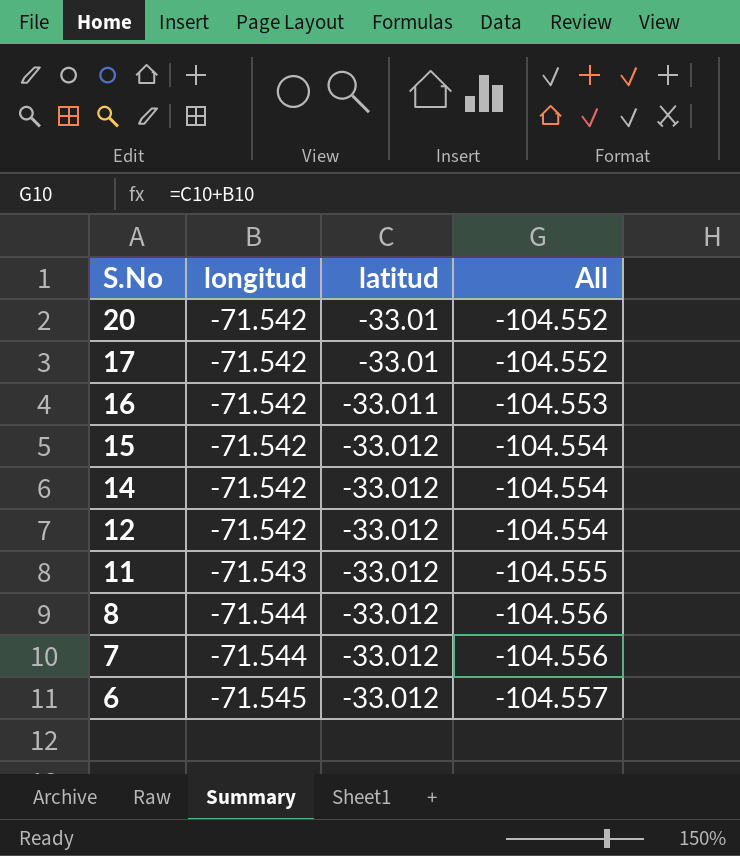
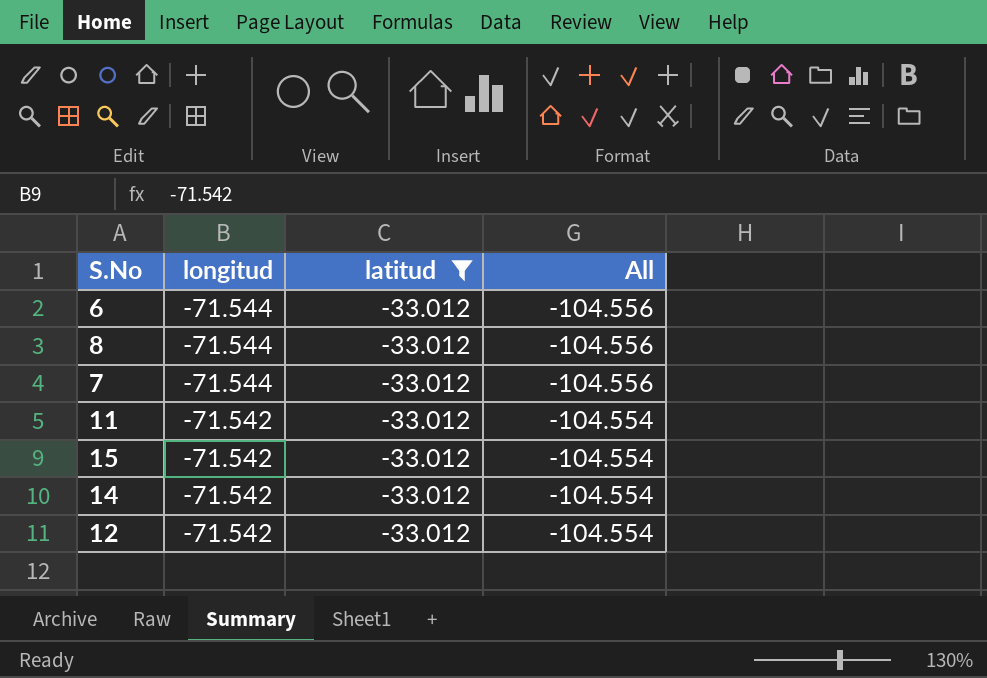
filter: none -> latitud = -33.012
row order: S.No descending -> longitud ascending
6 | longitud: -71.545 -> -71.544
6 | All: -104.557 -> -104.556
11 | longitud: -71.543 -> -71.542
11 | All: -104.555 -> -104.554

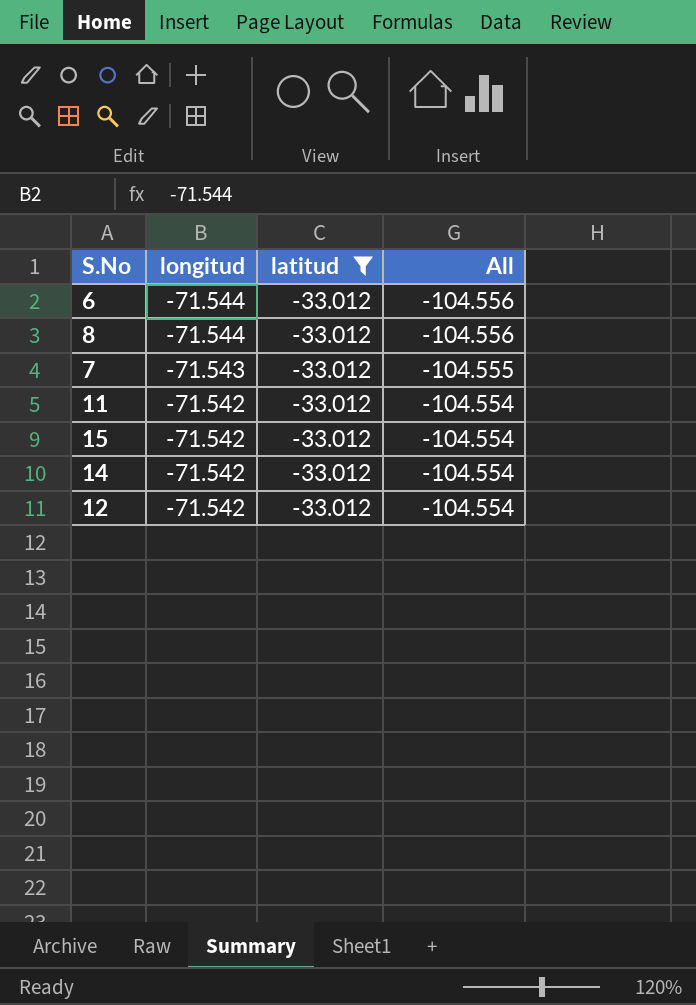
7 | longitud: -71.544 -> -71.543
7 | All: -104.556 -> -104.555

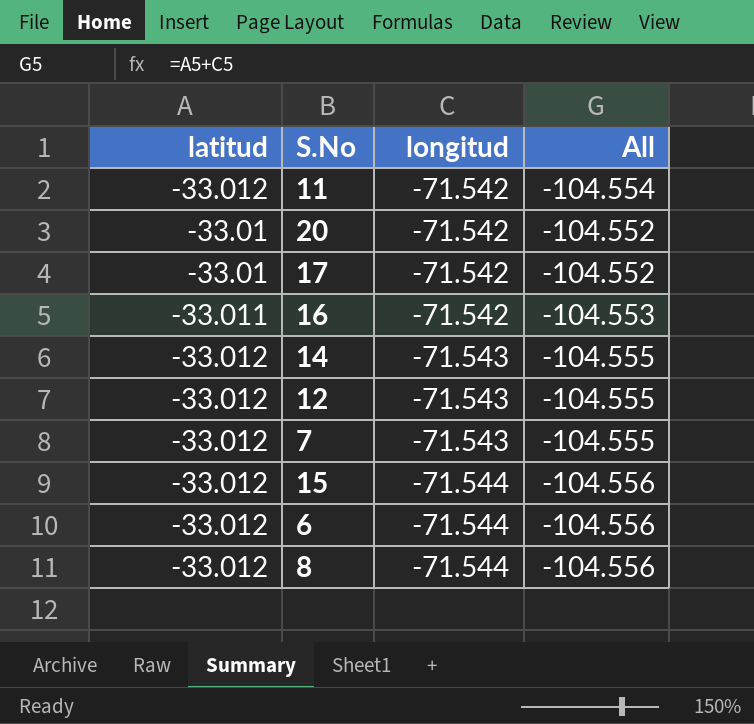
filter: latitud = -33.012 -> none
row order: longitud ascending -> longitud descending
column latitud | position: 3 -> 1
14 | longitud: -71.542 -> -71.543
14 | All: -104.554 -> -104.555
12 | longitud: -71.542 -> -71.543
12 | All: -104.554 -> -104.555
15 | longitud: -71.542 -> -71.544
15 | All: -104.554 -> -104.556

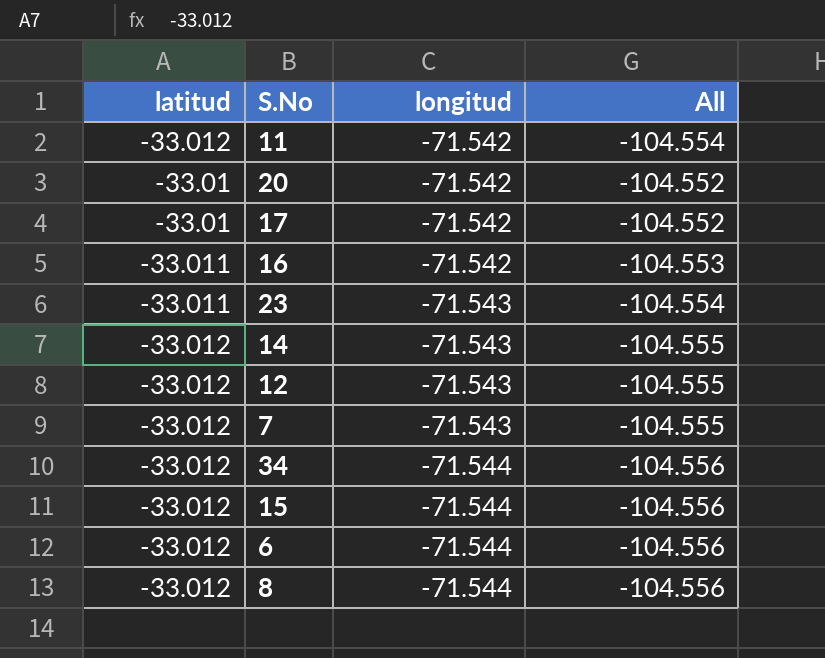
row 23: none -> -33.011 | -71.543 | -104.554
row 34: none -> -33.012 | -71.544 | -104.556

